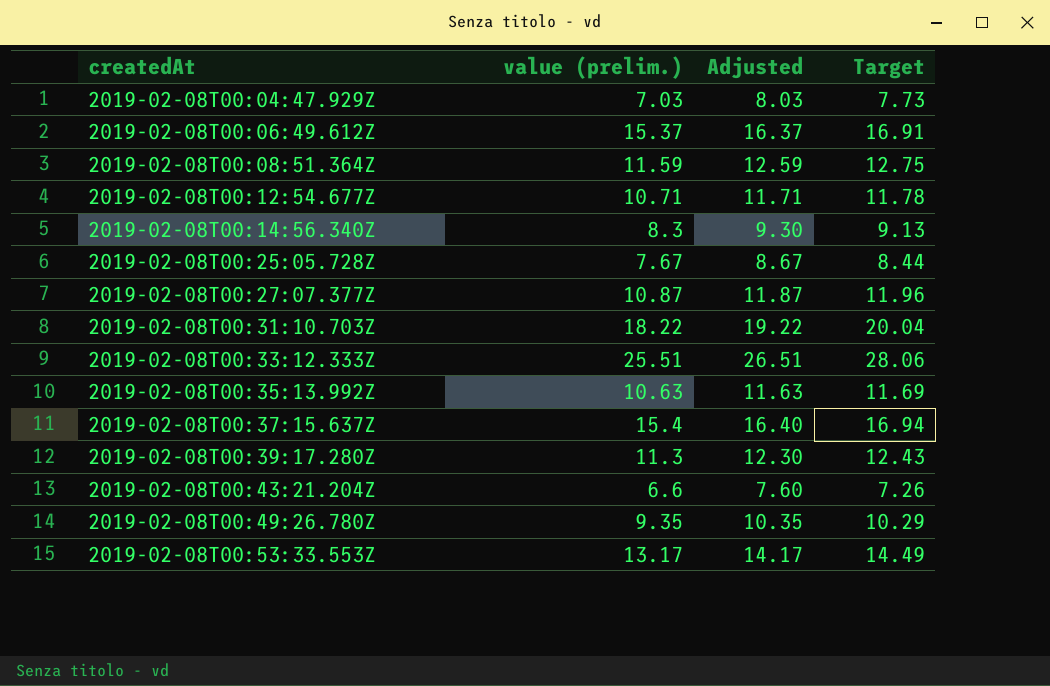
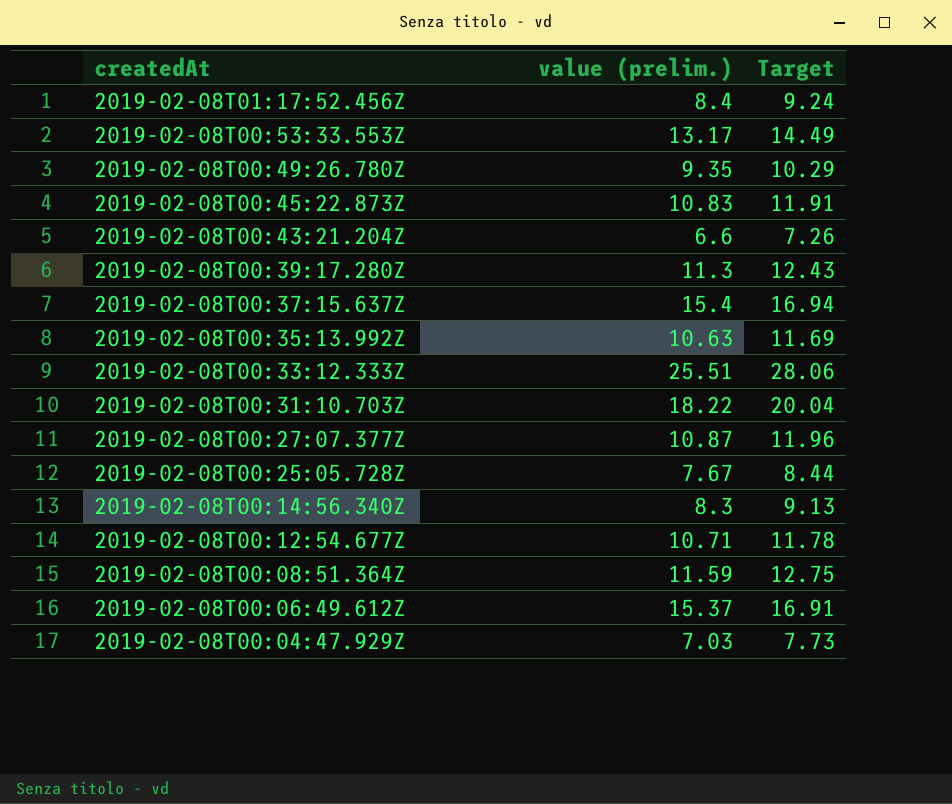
row order: createdAt ascending -> createdAt descending
column Adjusted | formula: [value (prelim.)] + 1 -> none
row 2019-02-08T01:17:52.456Z: none -> 8.4 | 9.24
row 2019-02-08T00:45:22.873Z: none -> 10.83 | 11.91

